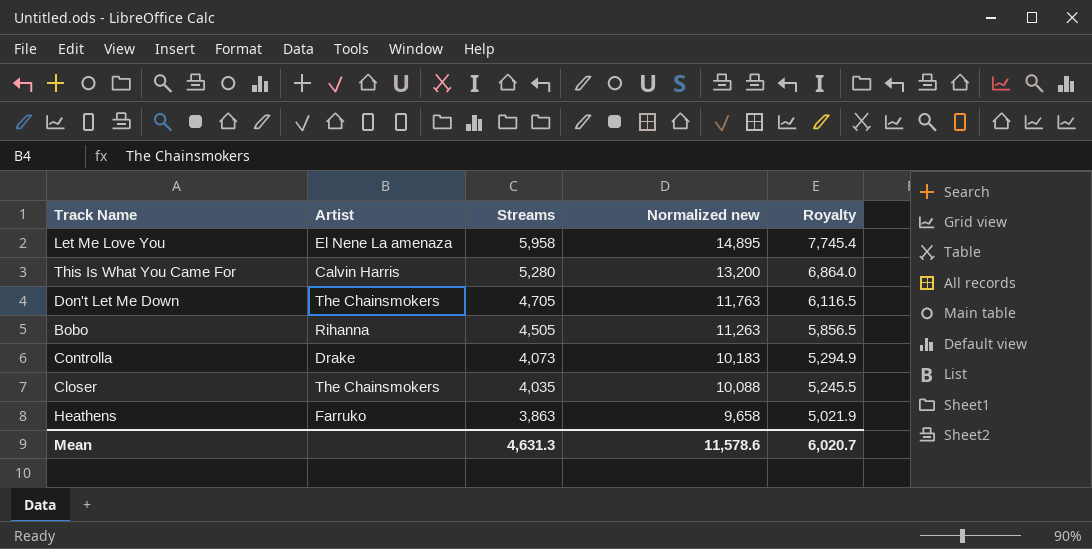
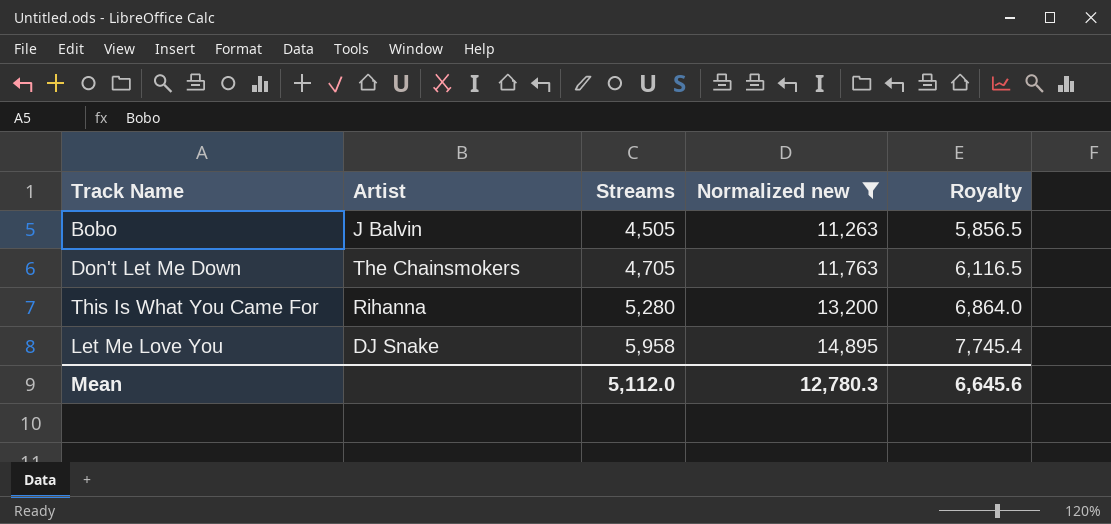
filter: none -> Normalized new >= 11,263
row order: Streams descending -> Streams ascending
Bobo | Artist: Rihanna -> J Balvin
This Is What You Came For | Artist: Calvin Harris -> Rihanna
Let Me Love You | Artist: El Nene La amenaza -> DJ Snake
Mean | Streams: 4,631.3 -> 5,112.0
Mean | Normalized new: 11,578.6 -> 12,780.3
Mean | Royalty: 6,020.7 -> 6,645.6

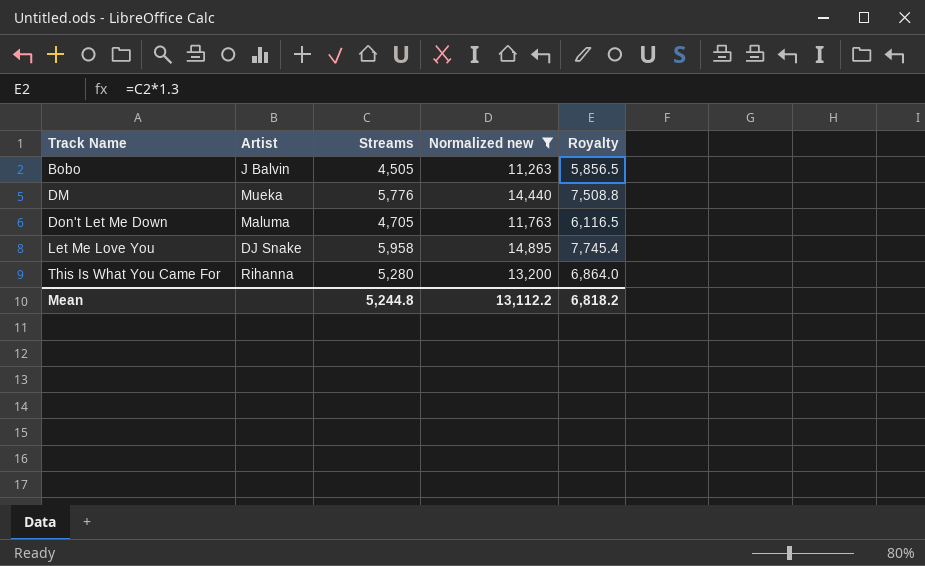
row order: Streams ascending -> Track Name ascending
row DM: none -> Mueka | 5,776 | 14,440 | 7,508.8
Don't Let Me Down | Artist: The Chainsmokers -> Maluma
Mean | Streams: 5,112.0 -> 5,244.8
Mean | Normalized new: 12,780.3 -> 13,112.2
Mean | Royalty: 6,645.6 -> 6,818.2

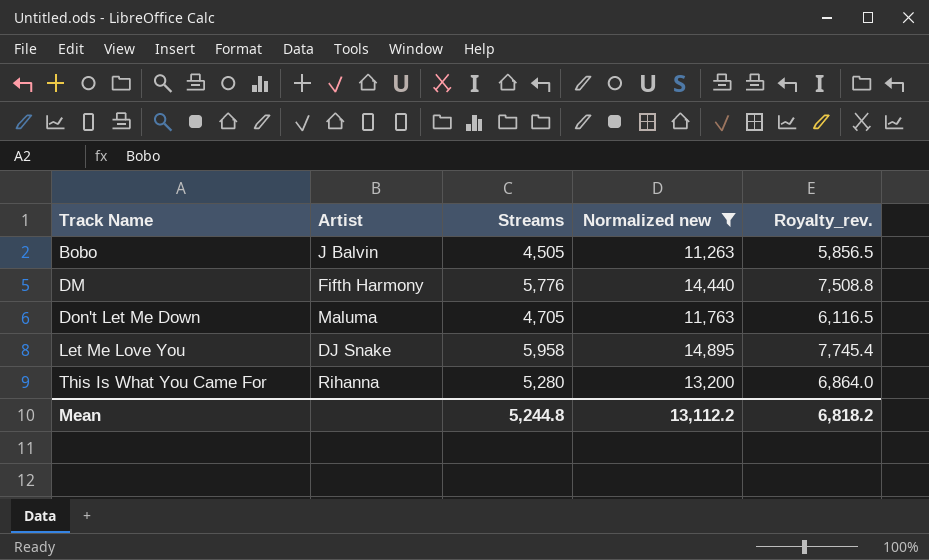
column name: Royalty -> Royalty_rev.
DM | Artist: Mueka -> Fifth Harmony

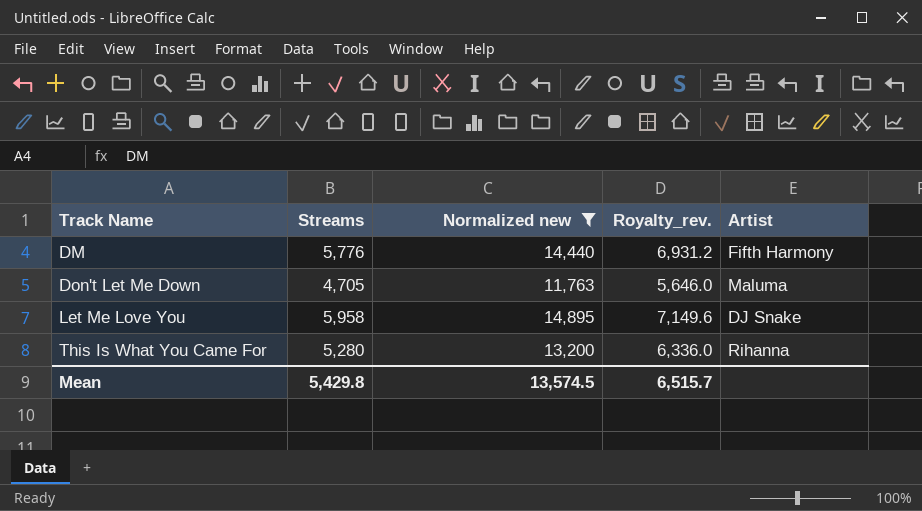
column Royalty_rev. | formula: [Streams] * 1.3 -> [Streams] * 1.2
column Artist | position: 2 -> 5
row Bobo: J Balvin | 4,505 | 11,263 | 5,856.5 -> none
Mean | Streams: 5,244.8 -> 5,429.8
Mean | Normalized new: 13,112.2 -> 13,574.5
Mean | Royalty_rev.: 6,818.2 -> 6,515.7

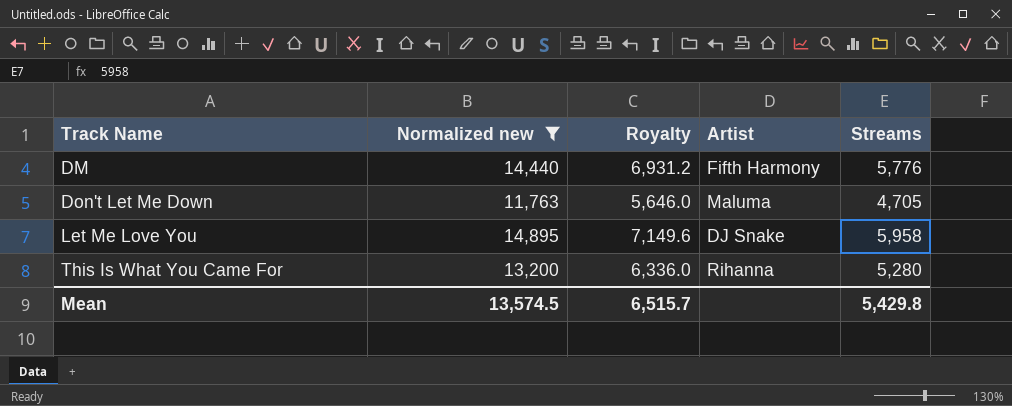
column name: Royalty_rev. -> Royalty
column Streams | position: 2 -> 5

